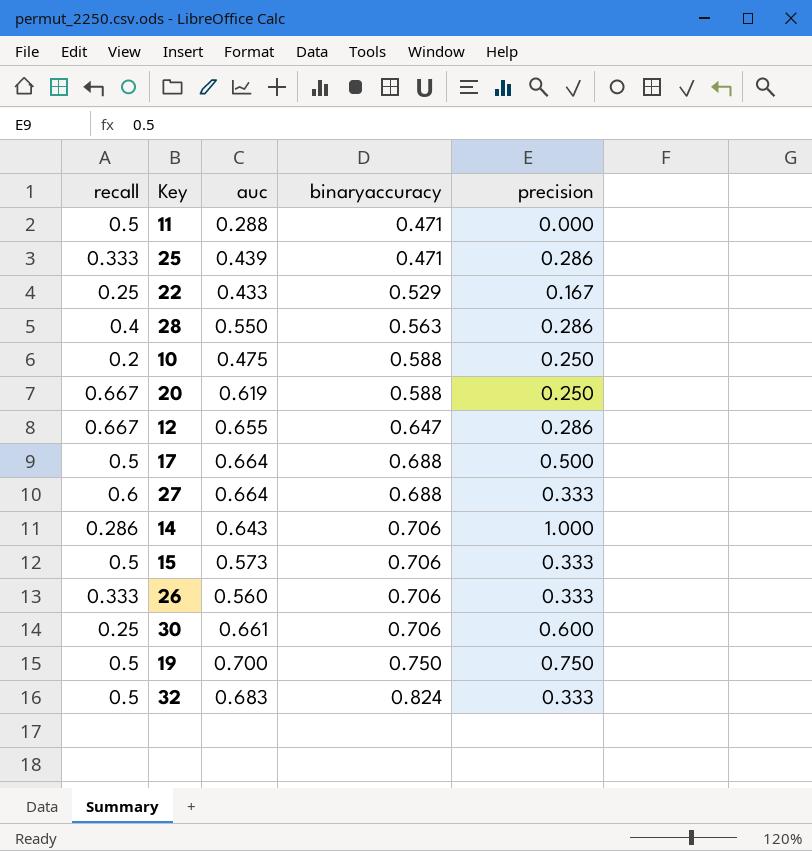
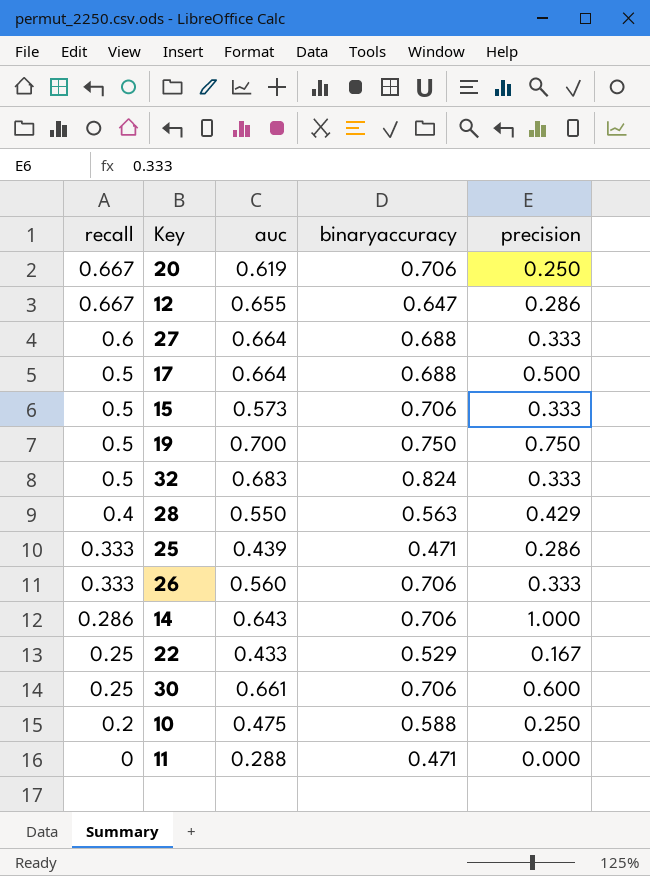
row order: binaryaccuracy ascending -> recall descending
20 | binaryaccuracy: 0.588 -> 0.706
28 | precision: 0.286 -> 0.429
11 | recall: 0.5 -> 0

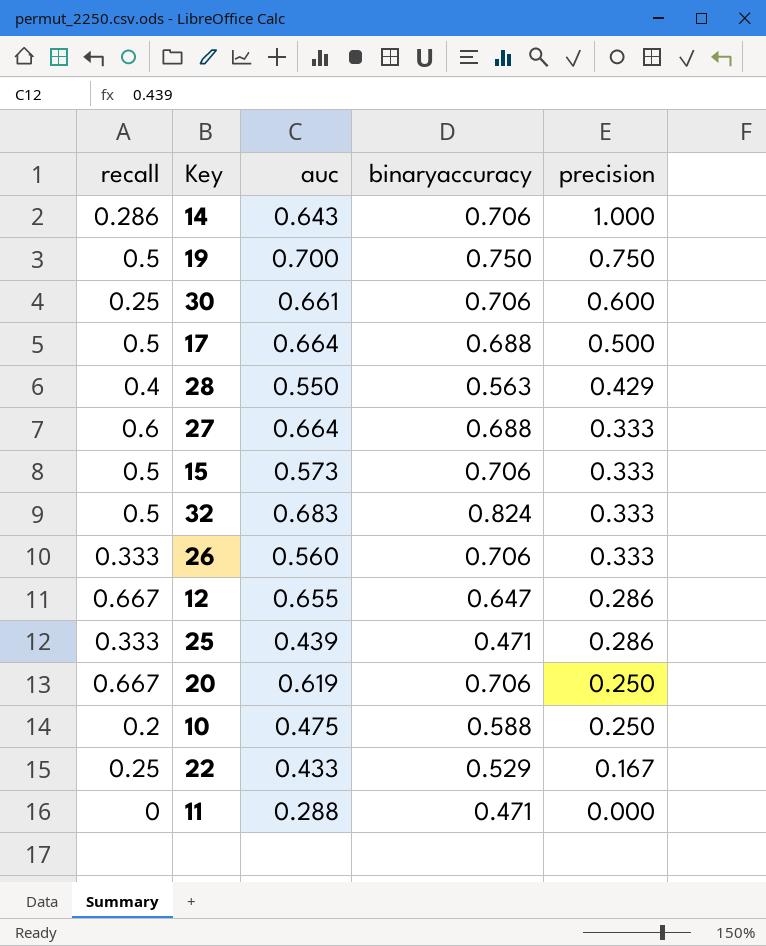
row order: recall descending -> precision descending

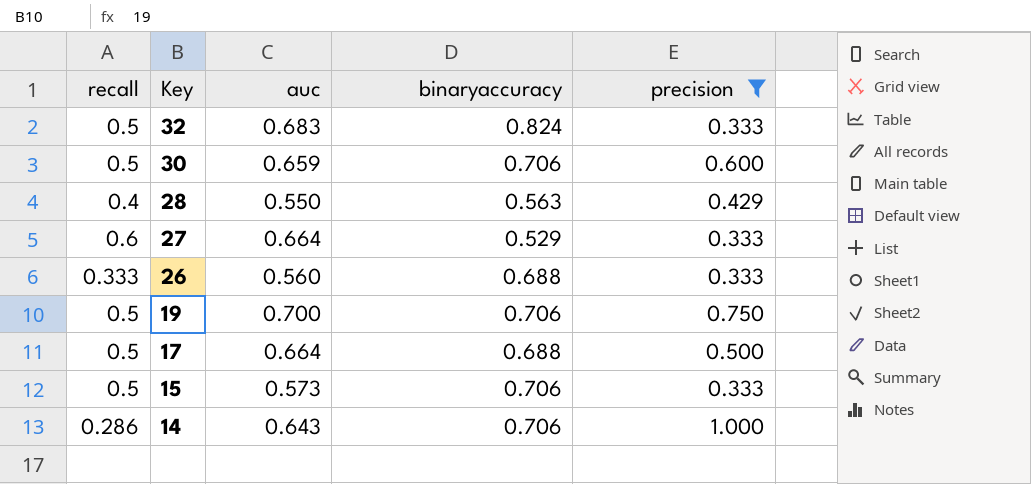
filter: none -> precision >= 0.333
row order: precision descending -> Key descending
30 | recall: 0.25 -> 0.5
30 | auc: 0.661 -> 0.659
27 | binaryaccuracy: 0.688 -> 0.529
26 | binaryaccuracy: 0.706 -> 0.688
19 | binaryaccuracy: 0.750 -> 0.706

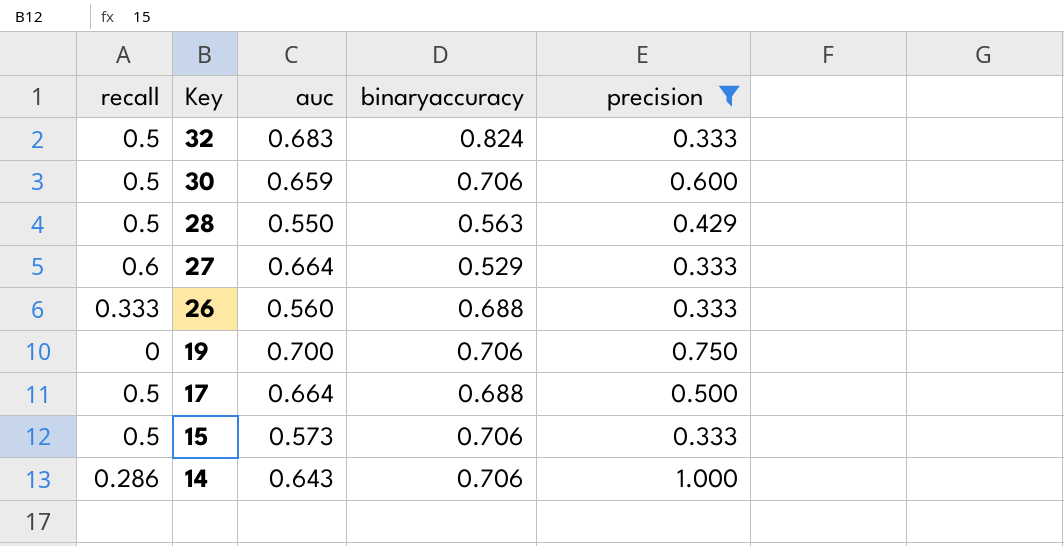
28 | recall: 0.4 -> 0.5
19 | recall: 0.5 -> 0

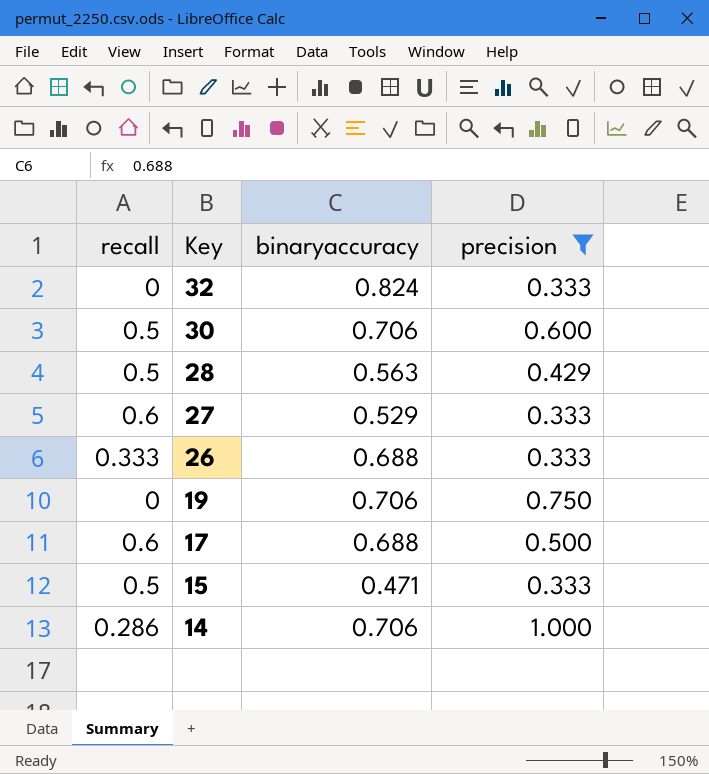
column auc | position: 3 -> none
32 | recall: 0.5 -> 0
17 | recall: 0.5 -> 0.6
15 | binaryaccuracy: 0.706 -> 0.471

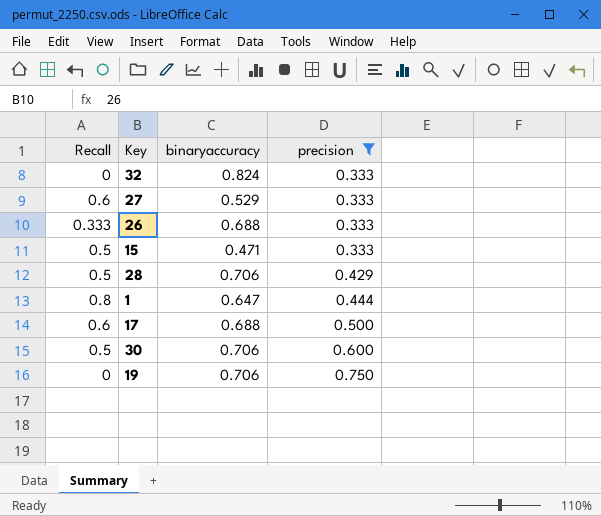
row order: Key descending -> precision ascending
column name: recall -> Recall
row 14: 0.286 | 0.706 | 1.000 -> none
28 | binaryaccuracy: 0.563 -> 0.706
row 1: none -> 0.8 | 0.647 | 0.444

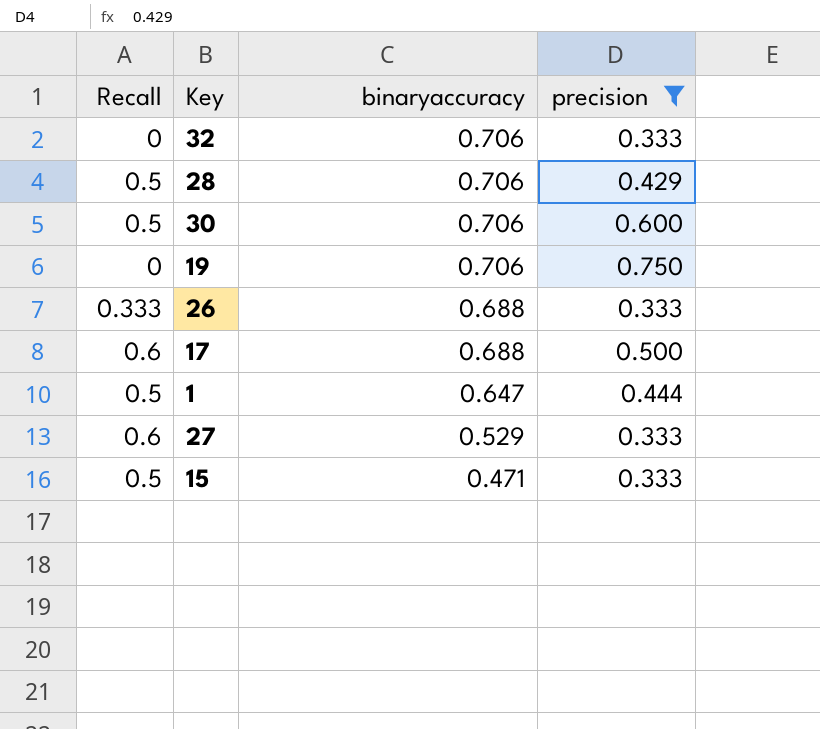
row order: precision ascending -> binaryaccuracy descending
32 | binaryaccuracy: 0.824 -> 0.706
1 | Recall: 0.8 -> 0.5

